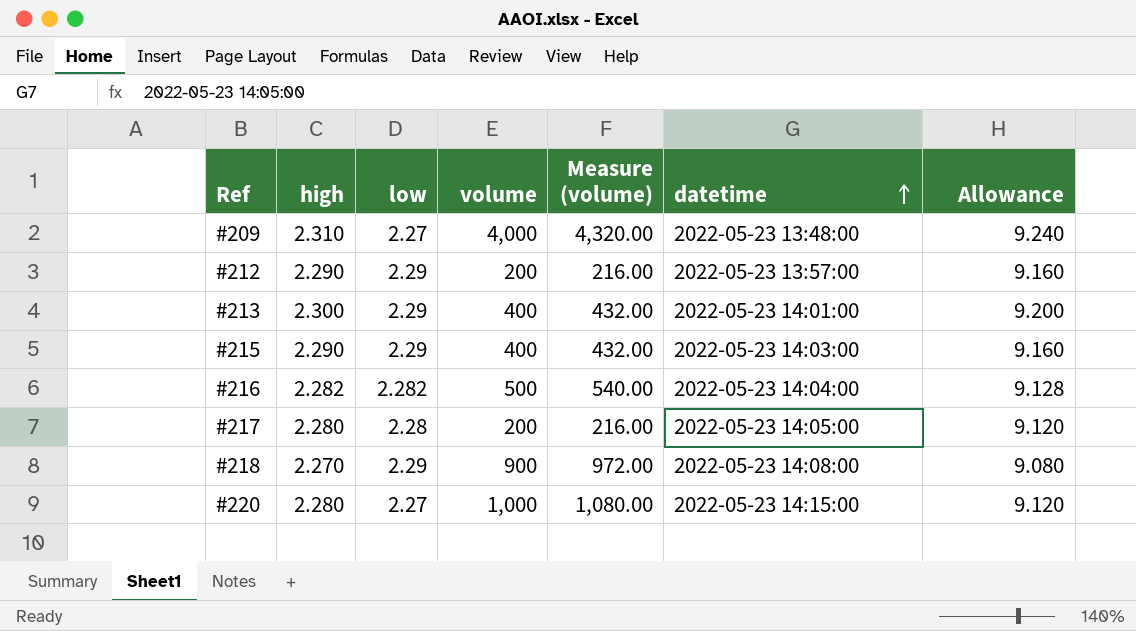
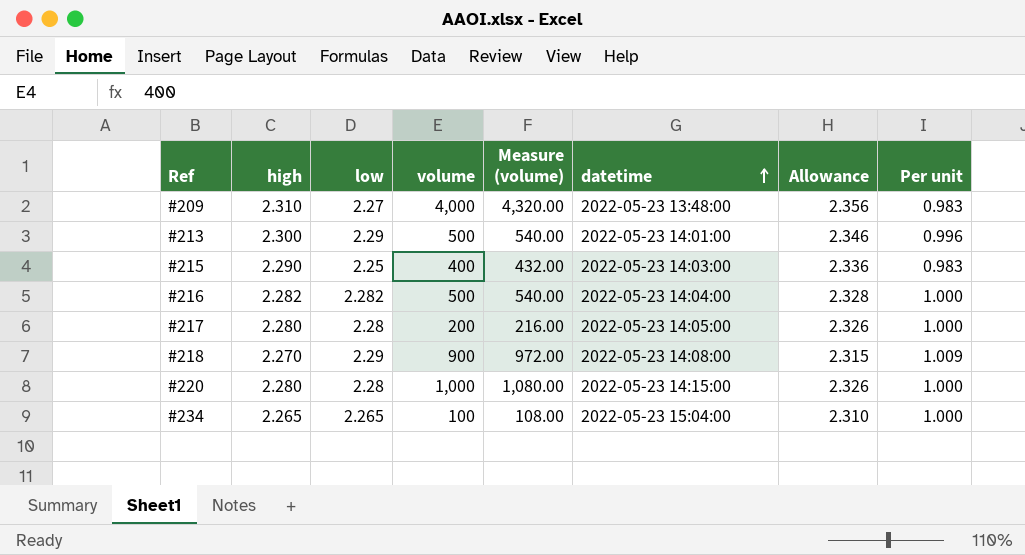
column Allowance | formula: [high] * 4 -> [high] * 1.02
column Per unit | formula: none -> [low] / [high]
row #212: 2.290 | 2.29 | 200 | 216.00 | 2022-05-23 13:57:00 | 9.160 -> none
#213 | volume: 400 -> 500
#213 | Measure (volume): 432.00 -> 540.00
#215 | low: 2.29 -> 2.25
#220 | low: 2.27 -> 2.28
row #234: none -> 2.265 | 2.265 | 100 | 108.00 | 2022-05-23 15:04:00 | 2.310 | 1.000

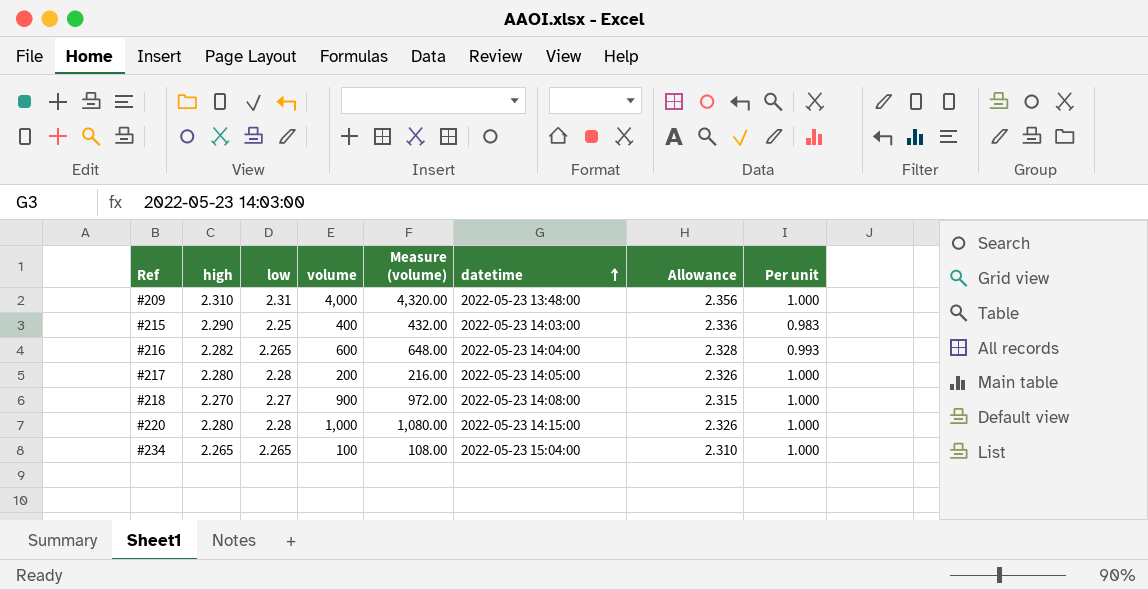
row #213: 2.300 | 2.29 | 500 | 540.00 | 2022-05-23 14:01:00 | 2.346 | 0.996 -> none
#209 | low: 2.27 -> 2.31
#209 | Per unit: 0.983 -> 1.000
#216 | low: 2.282 -> 2.265
#216 | volume: 500 -> 600
#216 | Measure (volume): 540.00 -> 648.00
#216 | Per unit: 1.000 -> 0.993
#218 | low: 2.29 -> 2.27
#218 | Per unit: 1.009 -> 1.000

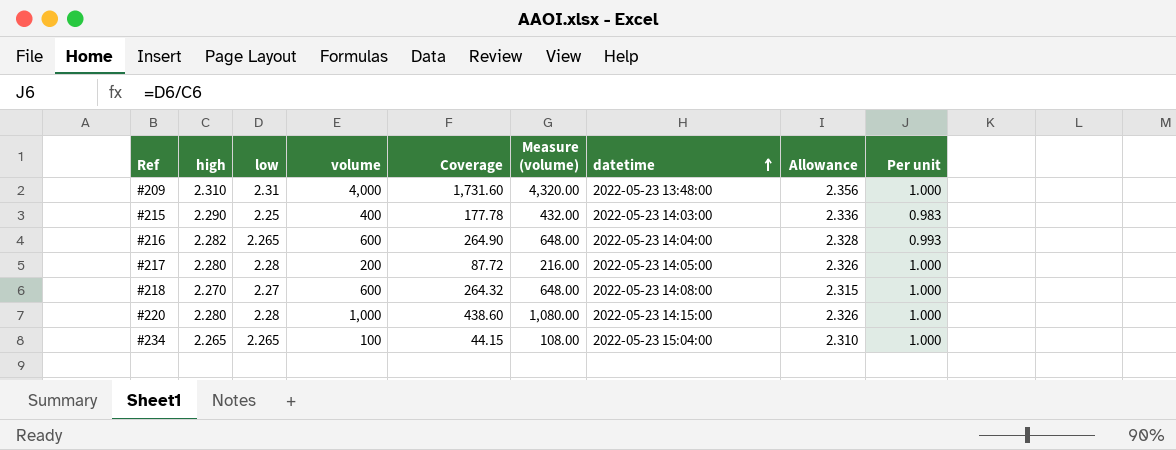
column Coverage | formula: none -> [volume] / [low]
#218 | volume: 900 -> 600
#218 | Measure (volume): 972.00 -> 648.00

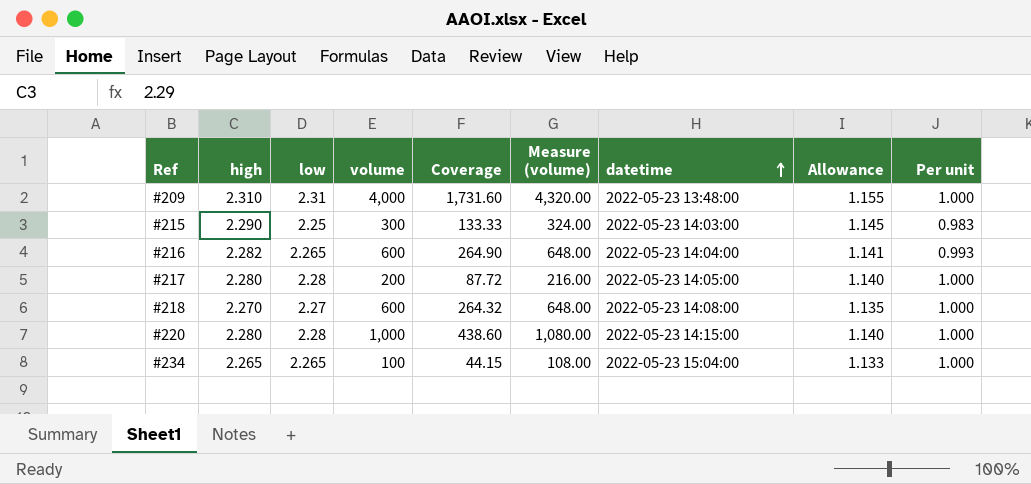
column Allowance | formula: [high] * 1.02 -> [high] * 0.5
#215 | volume: 400 -> 300
#215 | Coverage: 177.78 -> 133.33
#215 | Measure (volume): 432.00 -> 324.00

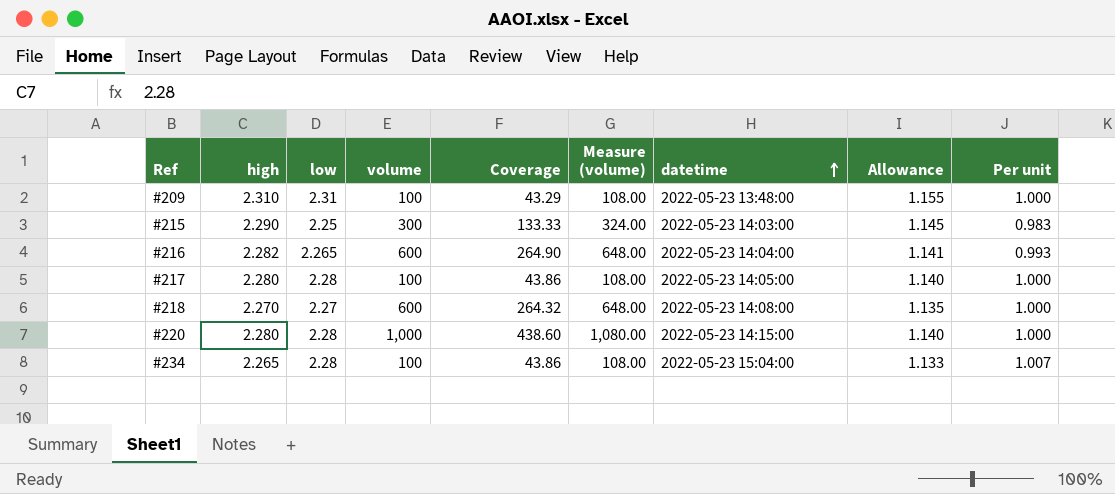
#209 | volume: 4,000 -> 100
#209 | Coverage: 1,731.60 -> 43.29
#209 | Measure (volume): 4,320.00 -> 108.00
#217 | volume: 200 -> 100
#217 | Coverage: 87.72 -> 43.86
#217 | Measure (volume): 216.00 -> 108.00
#234 | low: 2.265 -> 2.28
#234 | Coverage: 44.15 -> 43.86
#234 | Per unit: 1.000 -> 1.007

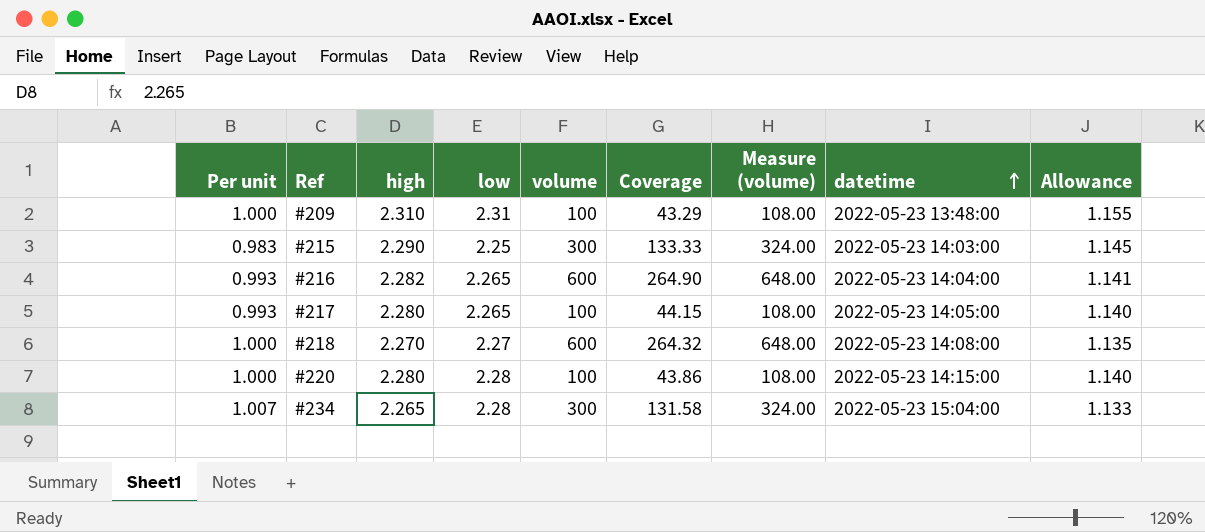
column Per unit | position: 9 -> 1
#217 | Per unit: 1.000 -> 0.993
#217 | low: 2.28 -> 2.265
#217 | Coverage: 43.86 -> 44.15
#220 | volume: 1,000 -> 100
#220 | Coverage: 438.60 -> 43.86
#220 | Measure (volume): 1,080.00 -> 108.00
#234 | volume: 100 -> 300
#234 | Coverage: 43.86 -> 131.58
#234 | Measure (volume): 108.00 -> 324.00

